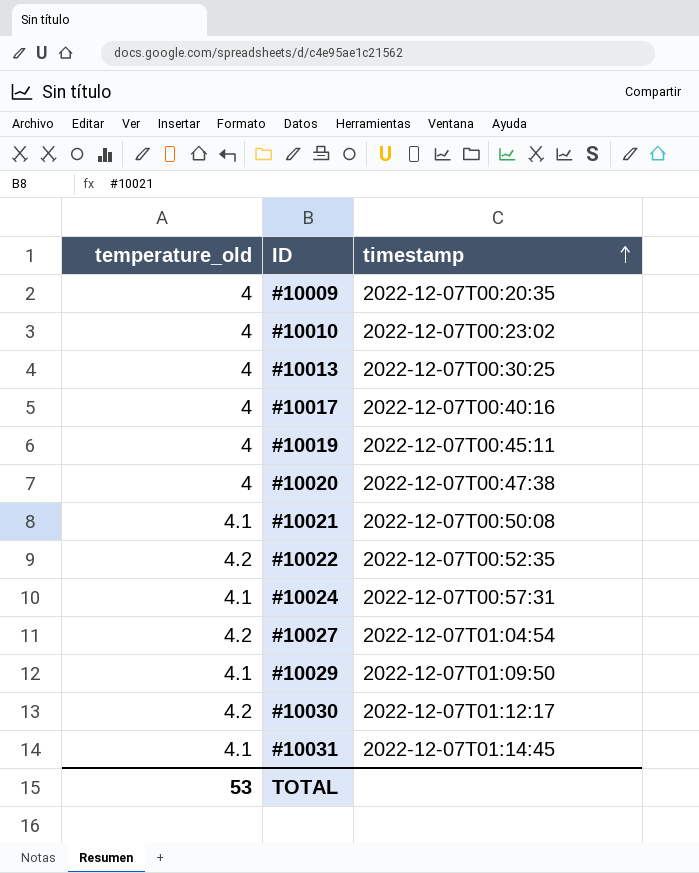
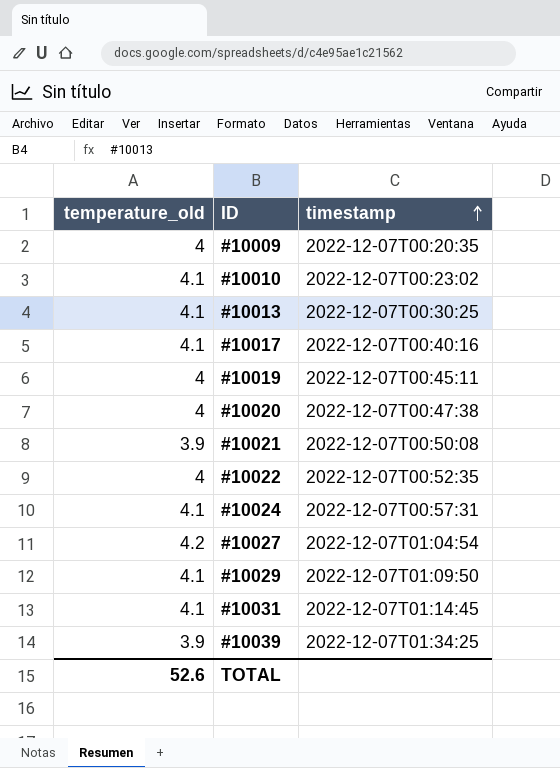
row #10030: 4.2 | 2022-12-07T01:12:17 -> none
#10010 | temperature_old: 4 -> 4.1
#10013 | temperature_old: 4 -> 4.1
#10017 | temperature_old: 4 -> 4.1
#10021 | temperature_old: 4.1 -> 3.9
#10022 | temperature_old: 4.2 -> 4
row #10039: none -> 3.9 | 2022-12-07T01:34:25
TOTAL | temperature_old: 53 -> 52.6

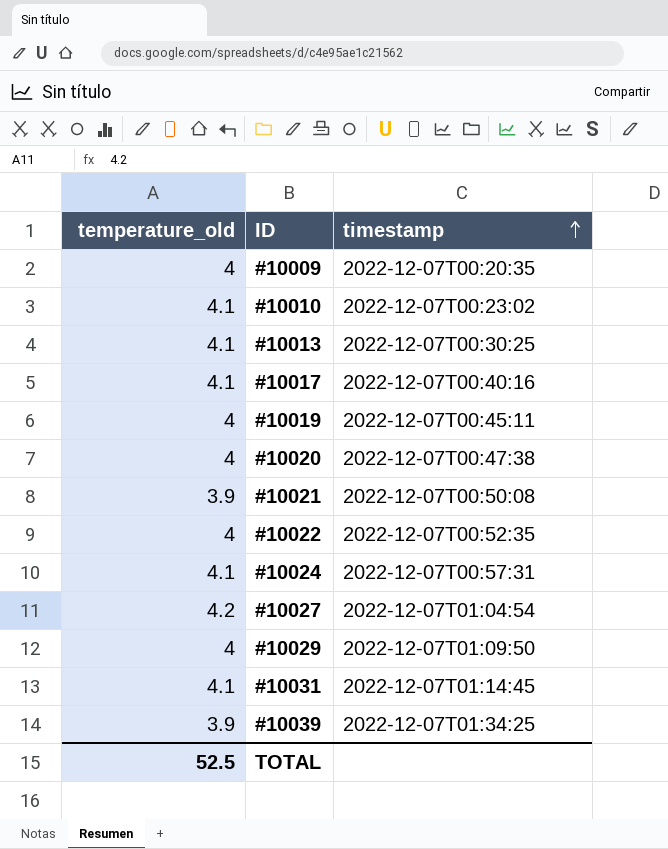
#10029 | temperature_old: 4.1 -> 4
TOTAL | temperature_old: 52.6 -> 52.5

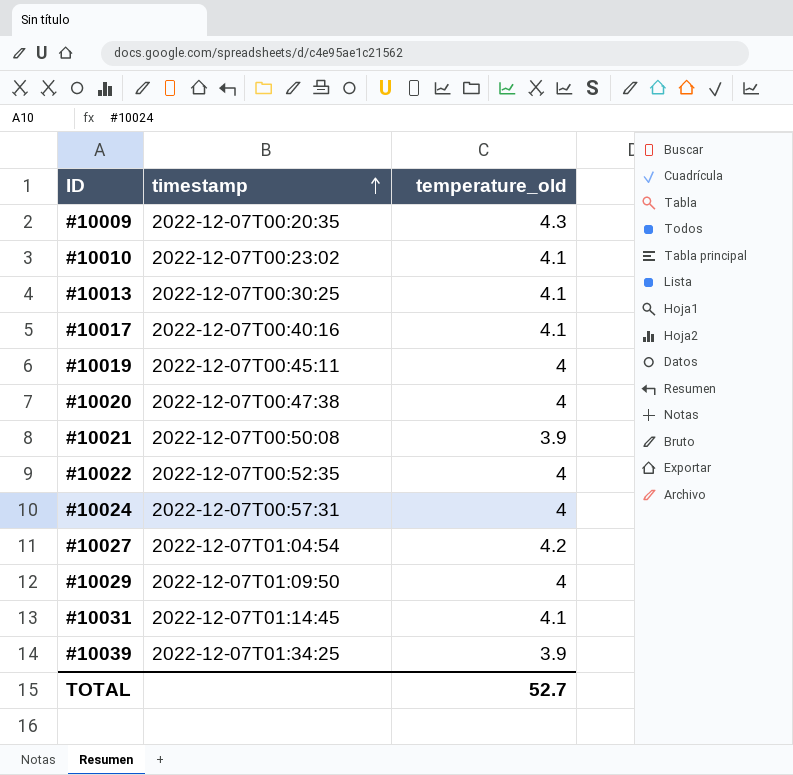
column temperature_old | position: 1 -> 3
#10009 | temperature_old: 4 -> 4.3
#10024 | temperature_old: 4.1 -> 4
TOTAL | temperature_old: 52.5 -> 52.7

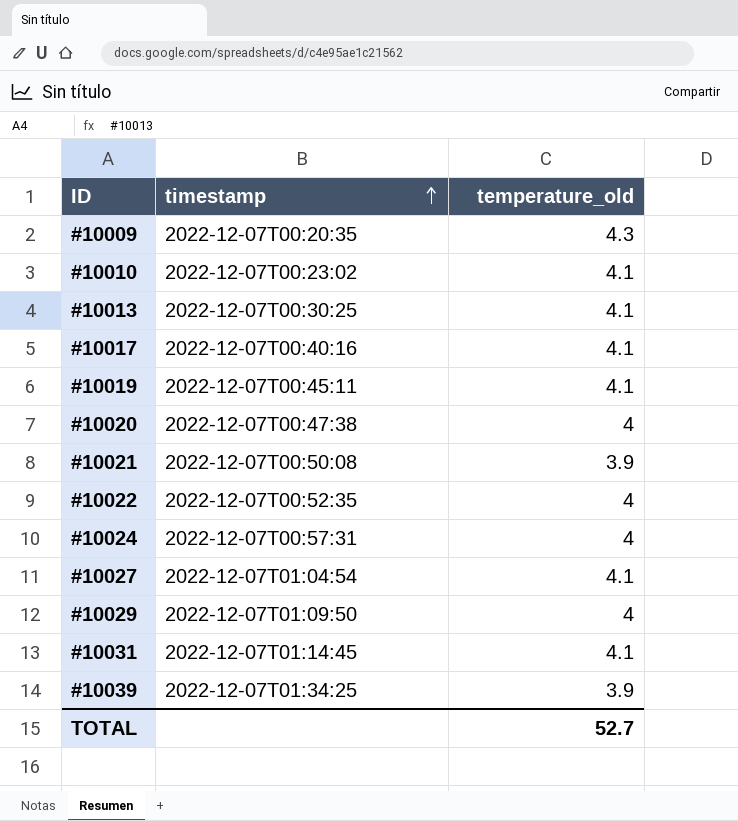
#10019 | temperature_old: 4 -> 4.1
#10027 | temperature_old: 4.2 -> 4.1

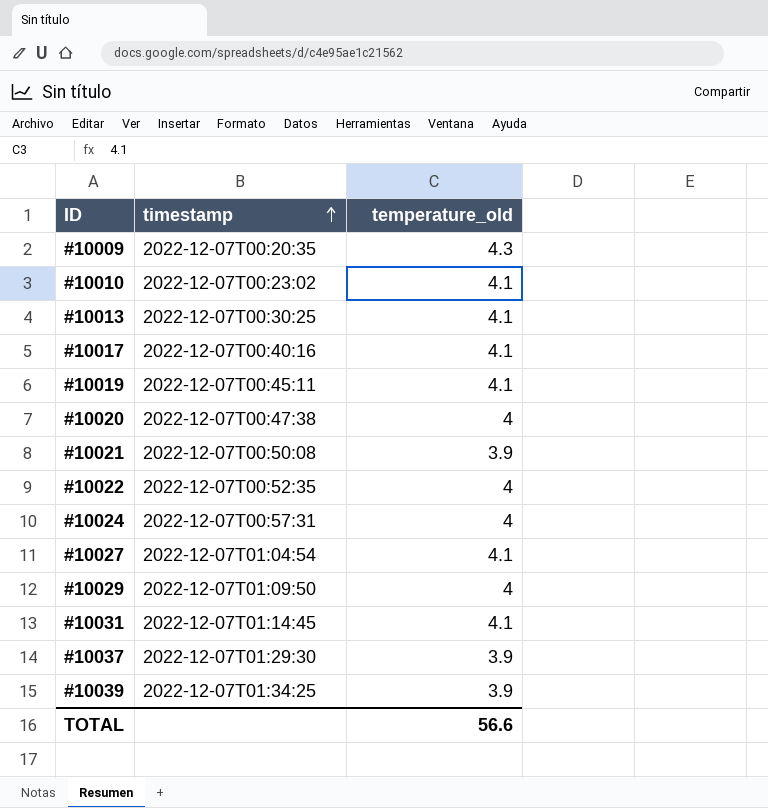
row #10037: none -> 2022-12-07T01:29:30 | 3.9
TOTAL | temperature_old: 52.7 -> 56.6

